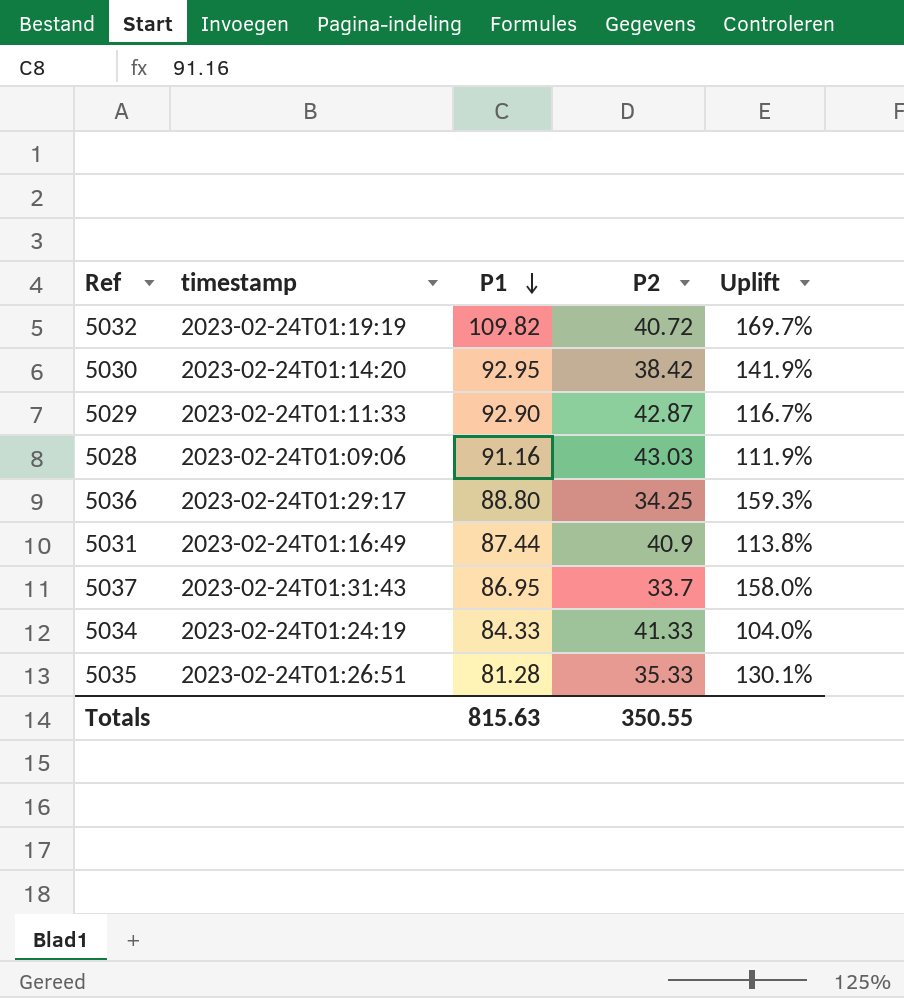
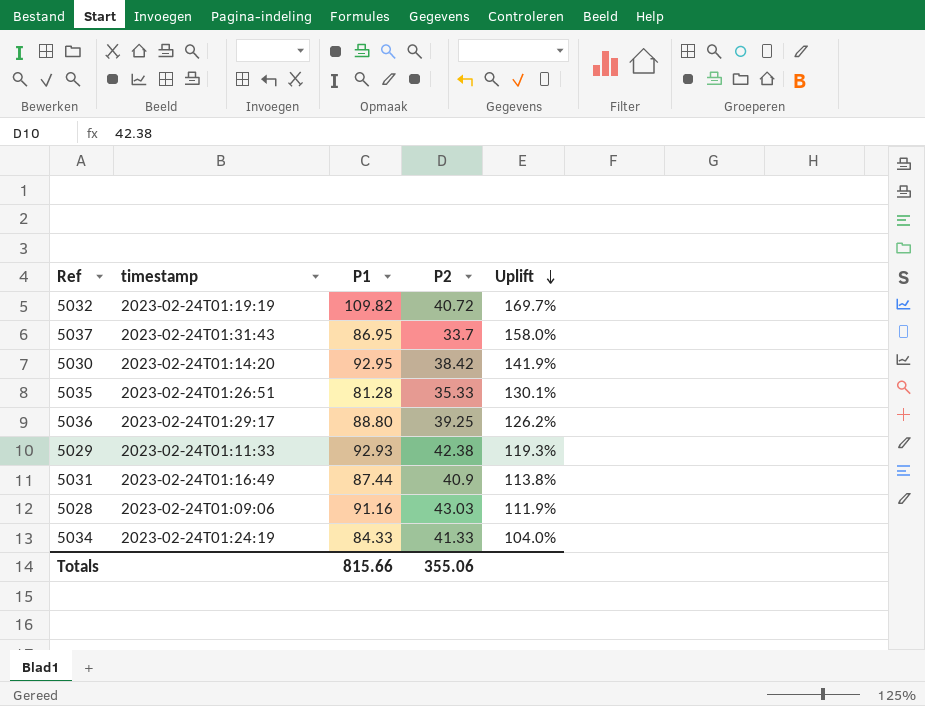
row order: P1 descending -> Uplift descending
5036 | P2: 34.25 -> 39.25
5036 | Uplift: 159.3% -> 126.2%
5029 | P1: 92.90 -> 92.93
5029 | P2: 42.87 -> 42.38
5029 | Uplift: 116.7% -> 119.3%
Totals | P1: 815.63 -> 815.66
Totals | P2: 350.55 -> 355.06

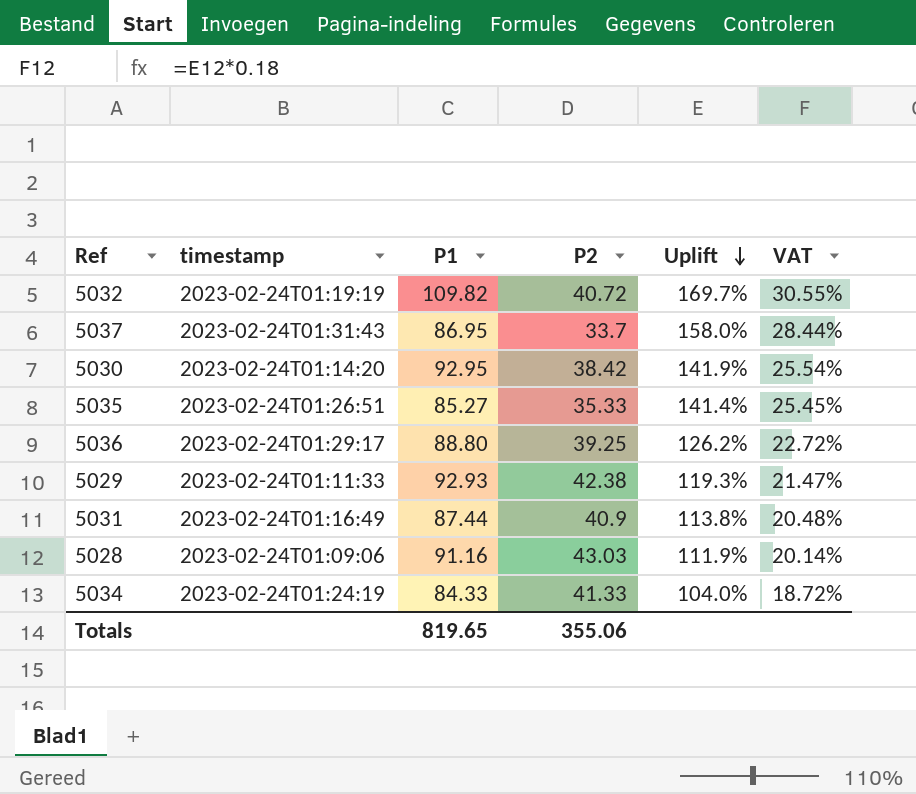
column VAT | formula: none -> [Uplift] * 0.18
5035 | P1: 81.28 -> 85.27
5035 | Uplift: 130.1% -> 141.4%
Totals | P1: 815.66 -> 819.65

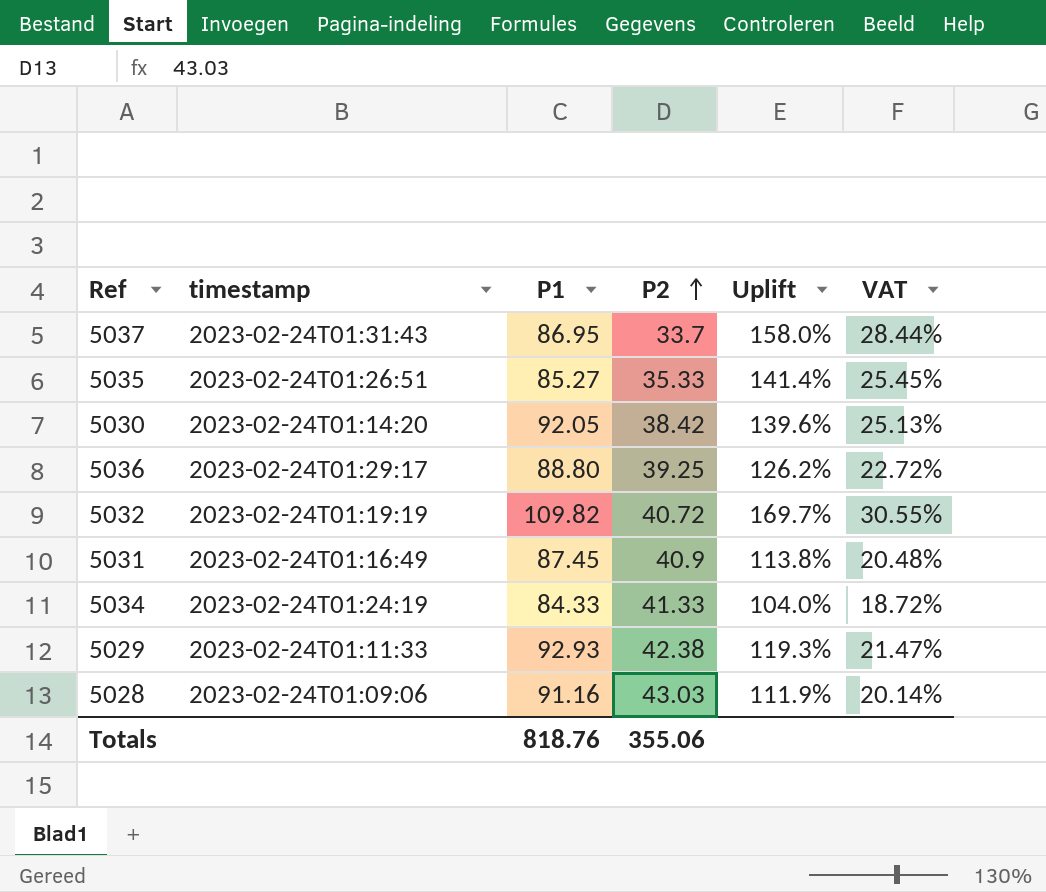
row order: Uplift descending -> P2 ascending
5030 | P1: 92.95 -> 92.05
5030 | Uplift: 141.9% -> 139.6%
5030 | VAT: 25.54% -> 25.13%
5031 | P1: 87.44 -> 87.45
Totals | P1: 819.65 -> 818.76

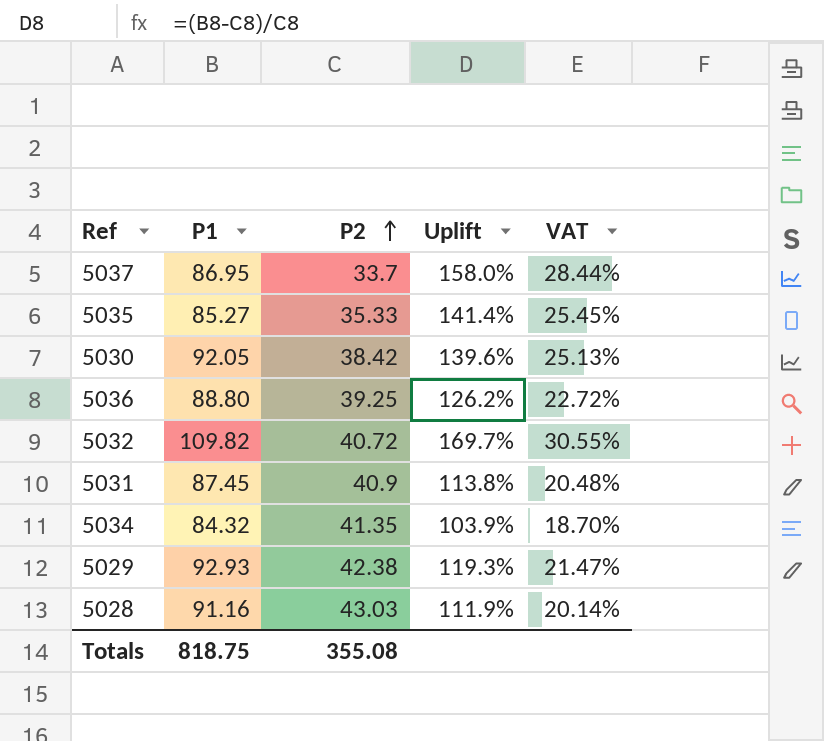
column timestamp | position: 2 -> none
5034 | P1: 84.33 -> 84.32
5034 | P2: 41.33 -> 41.35
5034 | Uplift: 104.0% -> 103.9%
5034 | VAT: 18.72% -> 18.70%
Totals | P1: 818.76 -> 818.75
Totals | P2: 355.06 -> 355.08

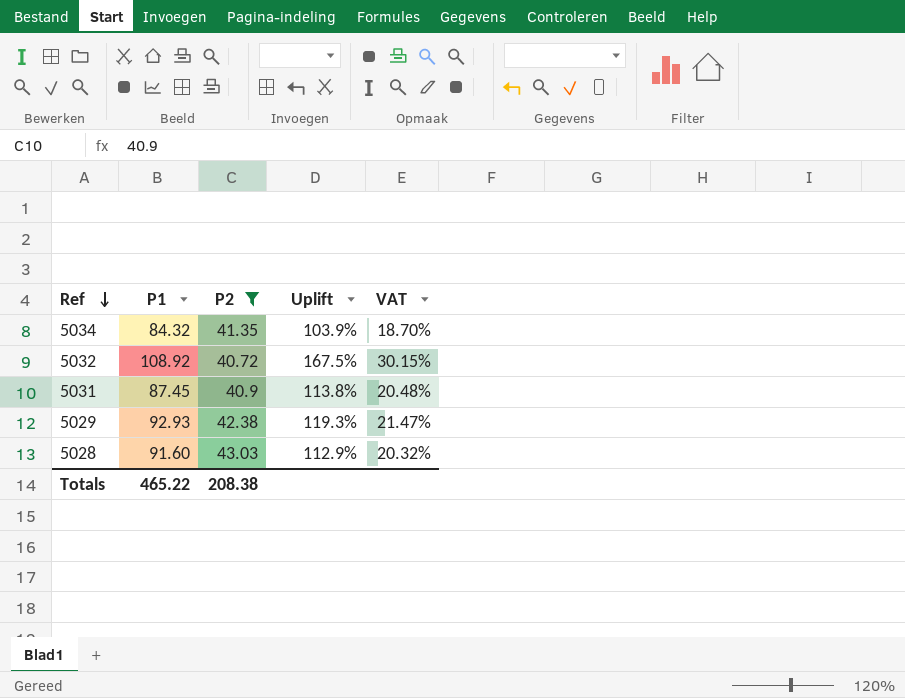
filter: none -> P2 >= 40.72
row order: P2 ascending -> Ref descending
5032 | P1: 109.82 -> 108.92
5032 | Uplift: 169.7% -> 167.5%
5032 | VAT: 30.55% -> 30.15%
5028 | P1: 91.16 -> 91.60
5028 | Uplift: 111.9% -> 112.9%
5028 | VAT: 20.14% -> 20.32%
Totals | P1: 818.75 -> 465.22
Totals | P2: 355.08 -> 208.38

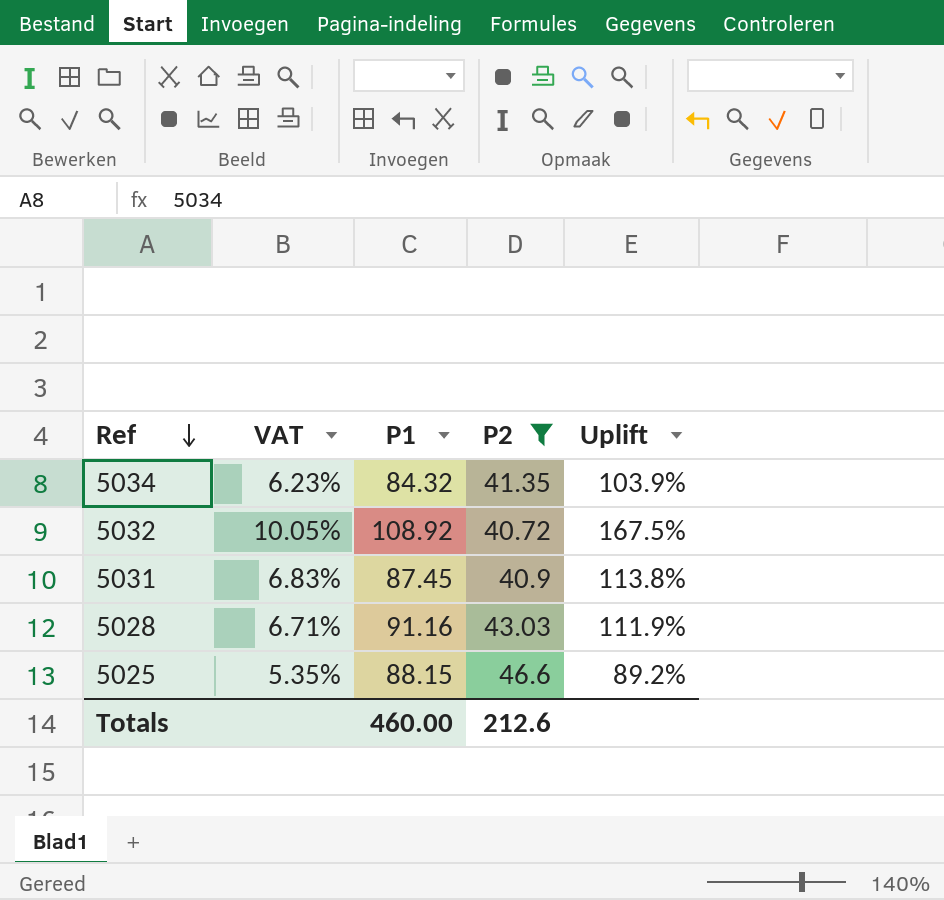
column VAT | formula: [Uplift] * 0.18 -> [Uplift] * 0.06
column VAT | position: 5 -> 2
row 5029: 92.93 | 42.38 | 119.3% | 21.47% -> none
5028 | P1: 91.60 -> 91.16
5028 | Uplift: 112.9% -> 111.9%
row 5025: none -> 5.35% | 88.15 | 46.6 | 89.2%
Totals | P1: 465.22 -> 460.00
Totals | P2: 208.38 -> 212.6

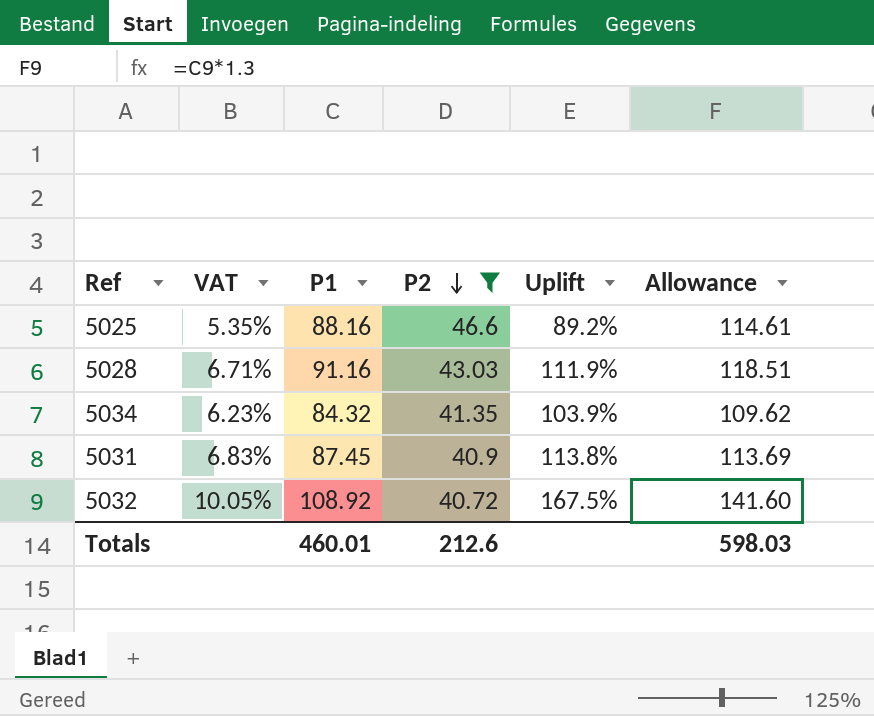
row order: Ref descending -> P2 descending
column Allowance | formula: none -> [P1] * 1.3
5025 | P1: 88.15 -> 88.16
Totals | P1: 460.00 -> 460.01

